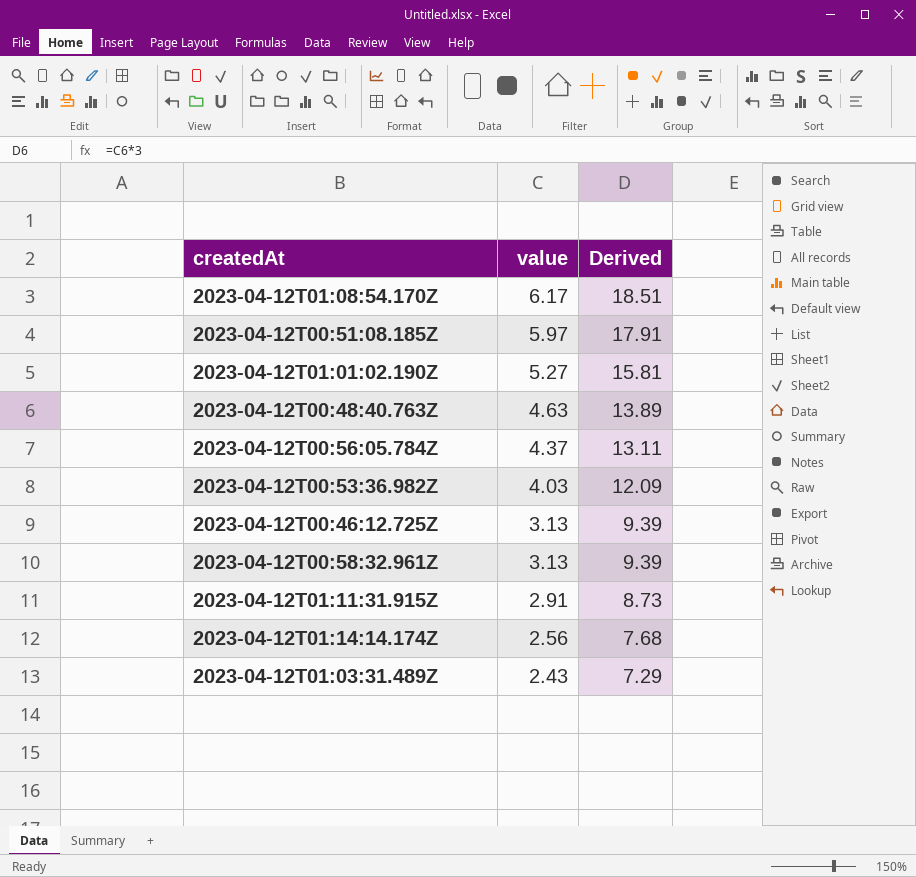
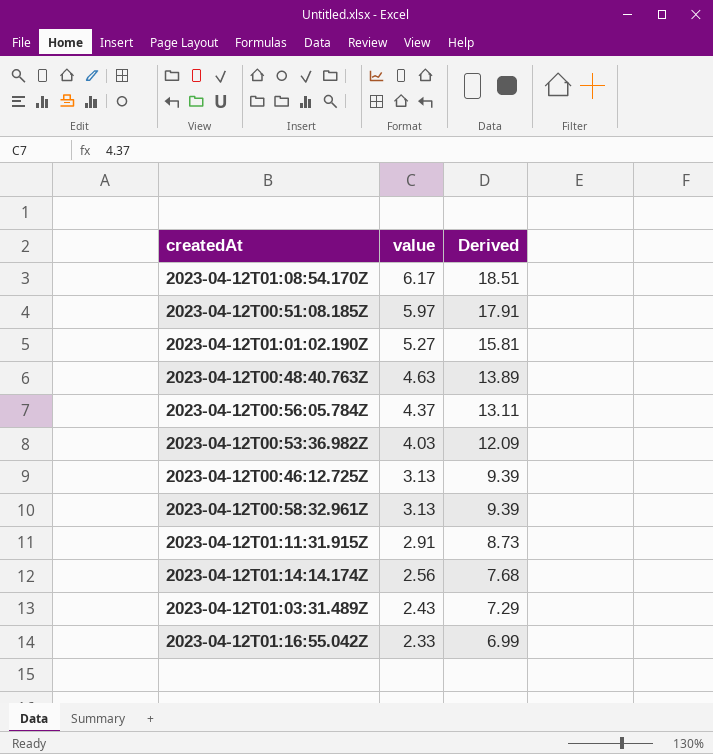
row 2023-04-12T01:16:55.042Z: none -> 2.33 | 6.99

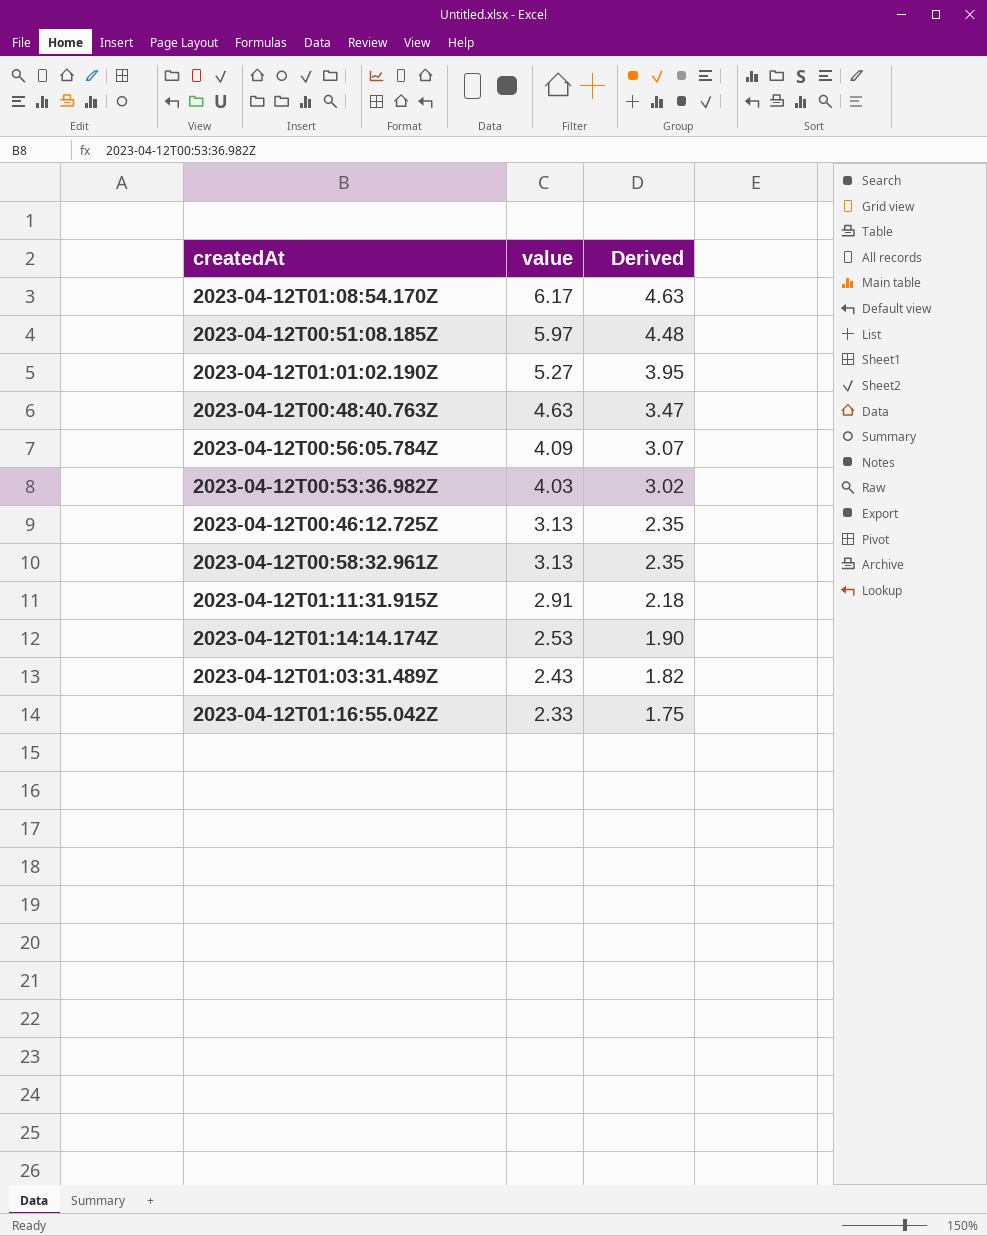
column Derived | formula: [value] * 3 -> [value] * 0.75
2023-04-12T00:56:05.784Z | value: 4.37 -> 4.09
2023-04-12T01:14:14.174Z | value: 2.56 -> 2.53

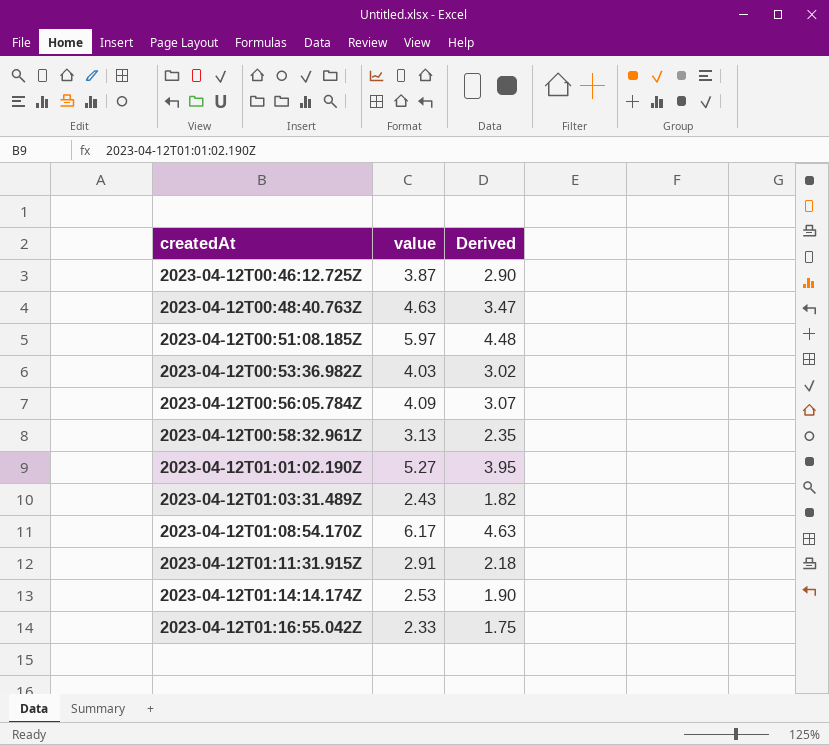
row order: value descending -> createdAt ascending
2023-04-12T00:46:12.725Z | value: 3.13 -> 3.87
2023-04-12T00:46:12.725Z | Derived: 2.35 -> 2.90

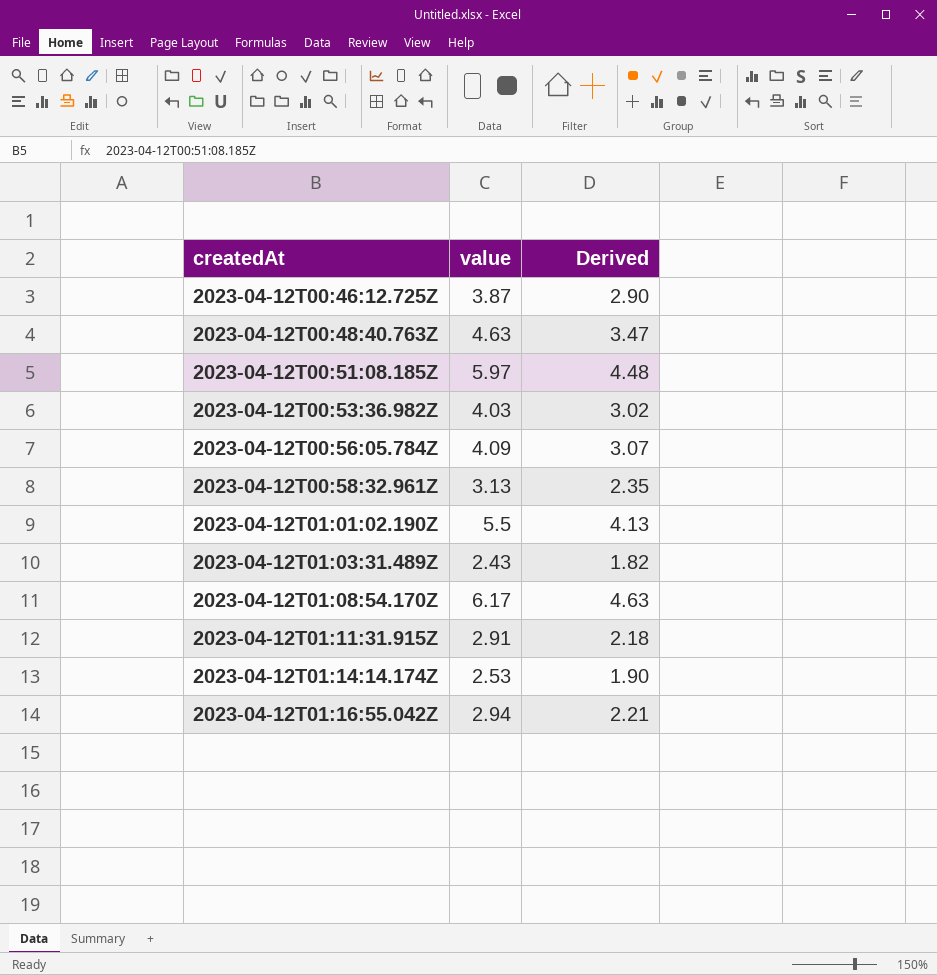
2023-04-12T01:01:02.190Z | value: 5.27 -> 5.5
2023-04-12T01:01:02.190Z | Derived: 3.95 -> 4.13
2023-04-12T01:16:55.042Z | value: 2.33 -> 2.94
2023-04-12T01:16:55.042Z | Derived: 1.75 -> 2.21

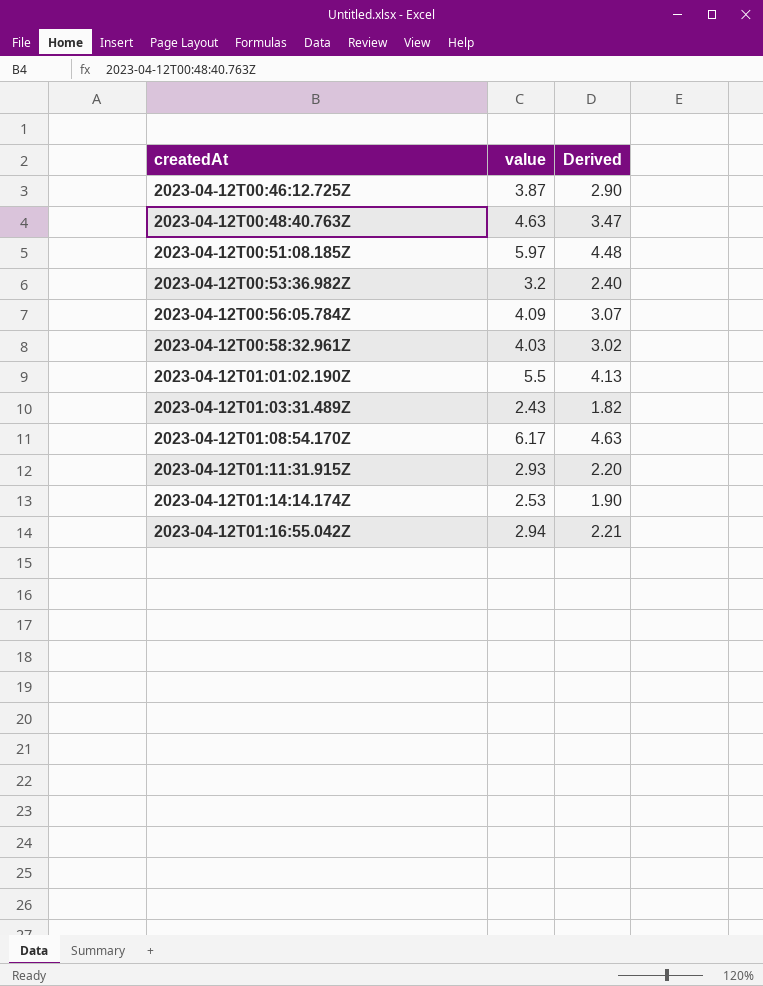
2023-04-12T00:53:36.982Z | value: 4.03 -> 3.2
2023-04-12T00:53:36.982Z | Derived: 3.02 -> 2.40
2023-04-12T00:58:32.961Z | value: 3.13 -> 4.03
2023-04-12T00:58:32.961Z | Derived: 2.35 -> 3.02
2023-04-12T01:11:31.915Z | value: 2.91 -> 2.93
2023-04-12T01:11:31.915Z | Derived: 2.18 -> 2.20

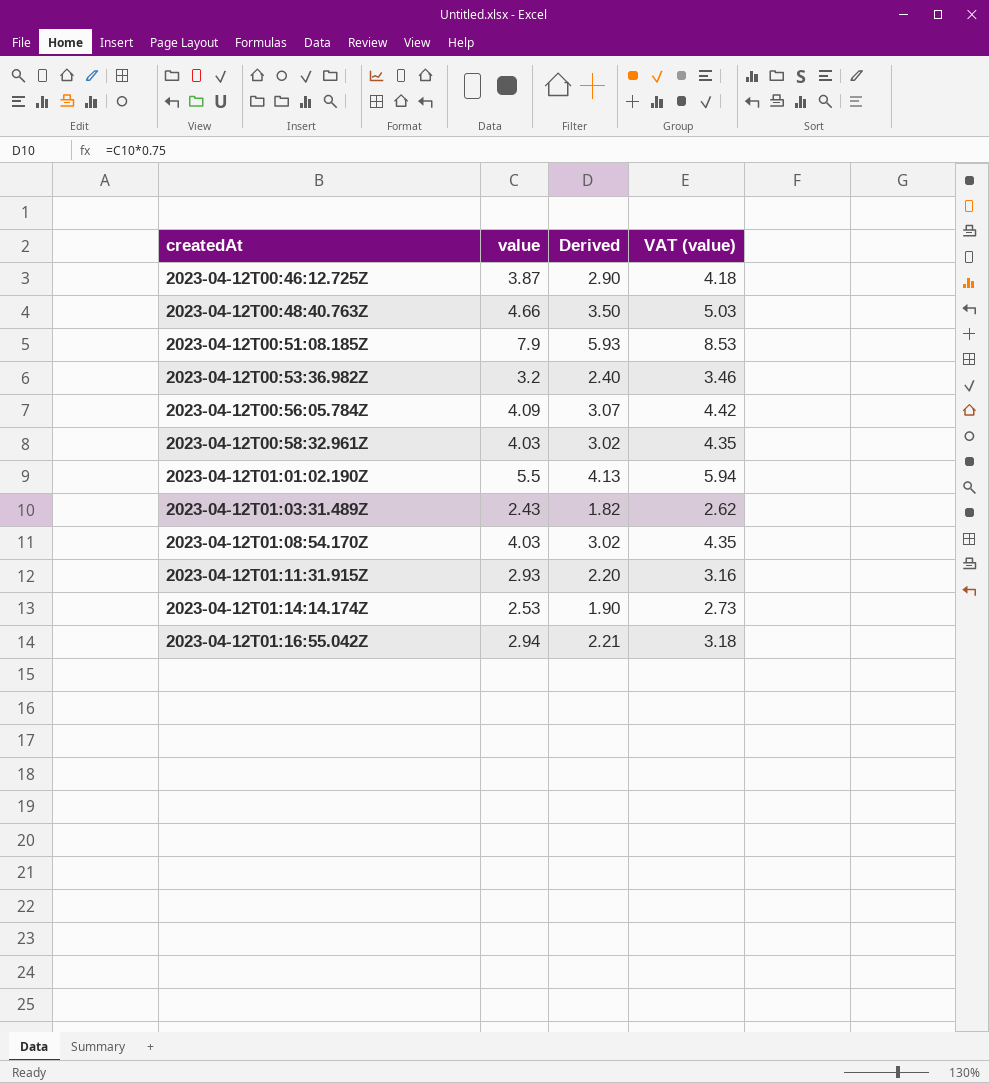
column VAT (value) | formula: none -> [value] * 1.08
2023-04-12T00:48:40.763Z | value: 4.63 -> 4.66
2023-04-12T00:48:40.763Z | Derived: 3.47 -> 3.50
2023-04-12T00:51:08.185Z | value: 5.97 -> 7.9
2023-04-12T00:51:08.185Z | Derived: 4.48 -> 5.93
2023-04-12T01:08:54.170Z | value: 6.17 -> 4.03
2023-04-12T01:08:54.170Z | Derived: 4.63 -> 3.02

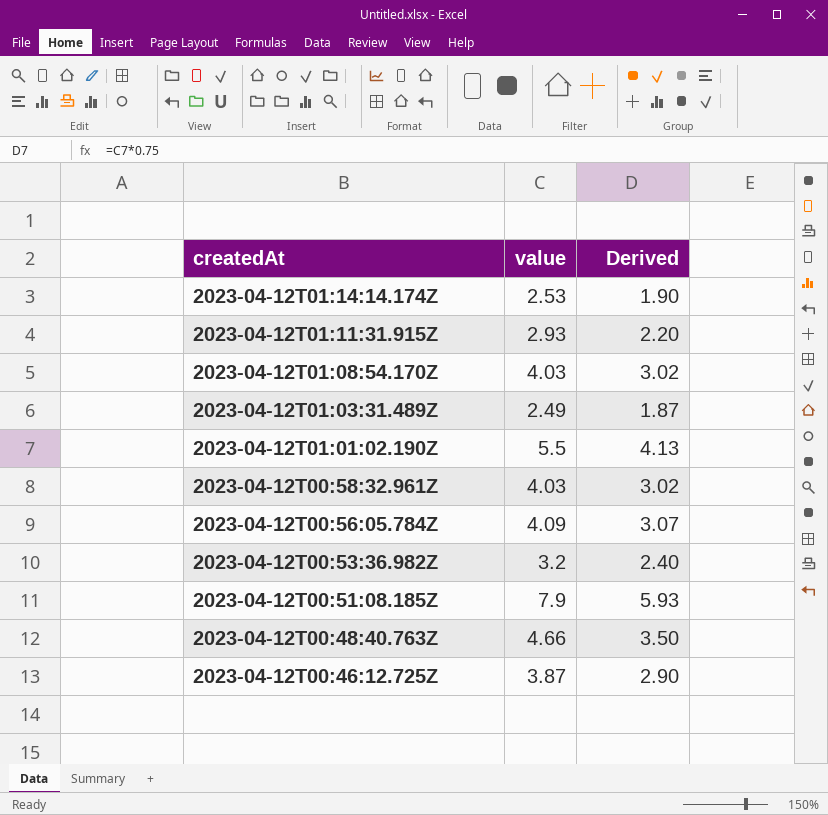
row order: createdAt ascending -> createdAt descending
column VAT (value) | formula: [value] * 1.08 -> none
row 2023-04-12T01:16:55.042Z: 2.94 | 2.21 | 3.18 -> none
2023-04-12T01:03:31.489Z | value: 2.43 -> 2.49
2023-04-12T01:03:31.489Z | Derived: 1.82 -> 1.87

